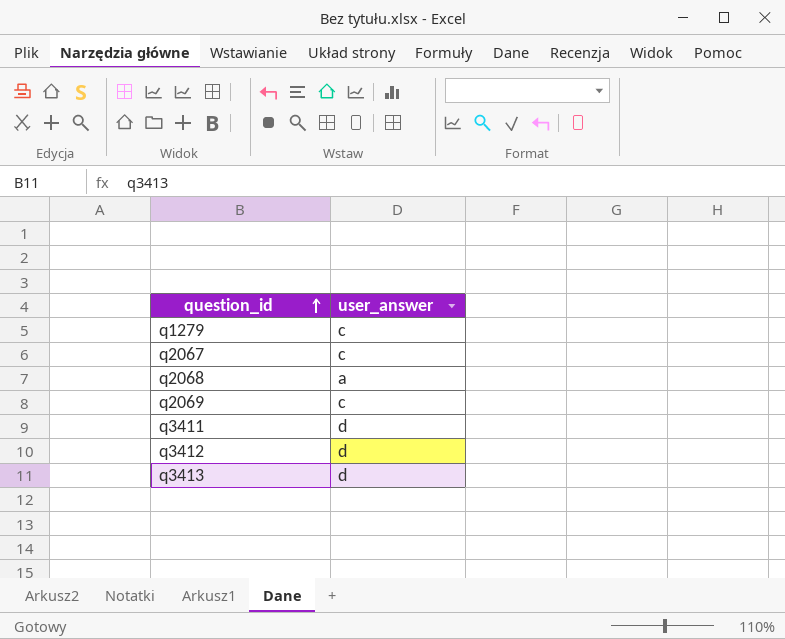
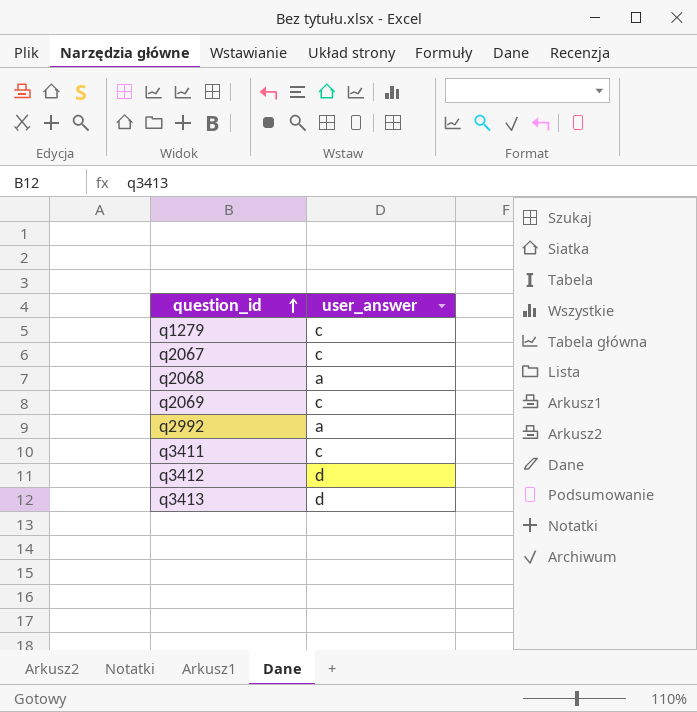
row q2992: none -> a
q3411 | user_answer: d -> c

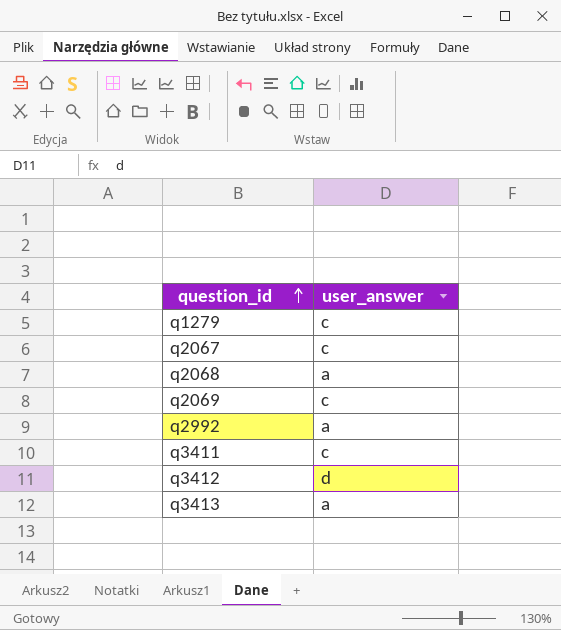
q3413 | user_answer: d -> a

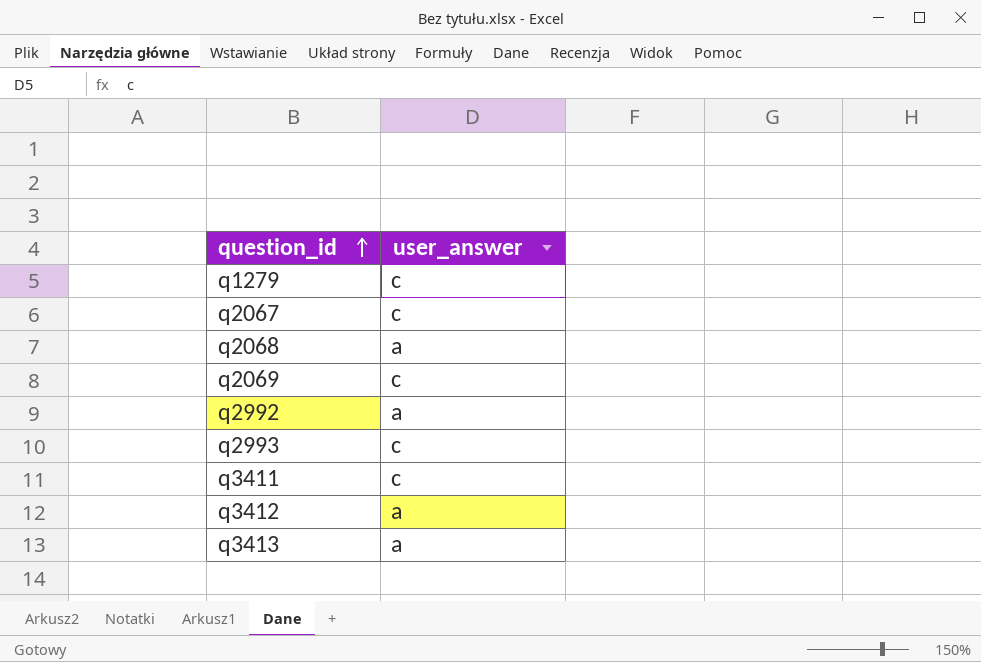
row q2993: none -> c
q3412 | user_answer: d -> a

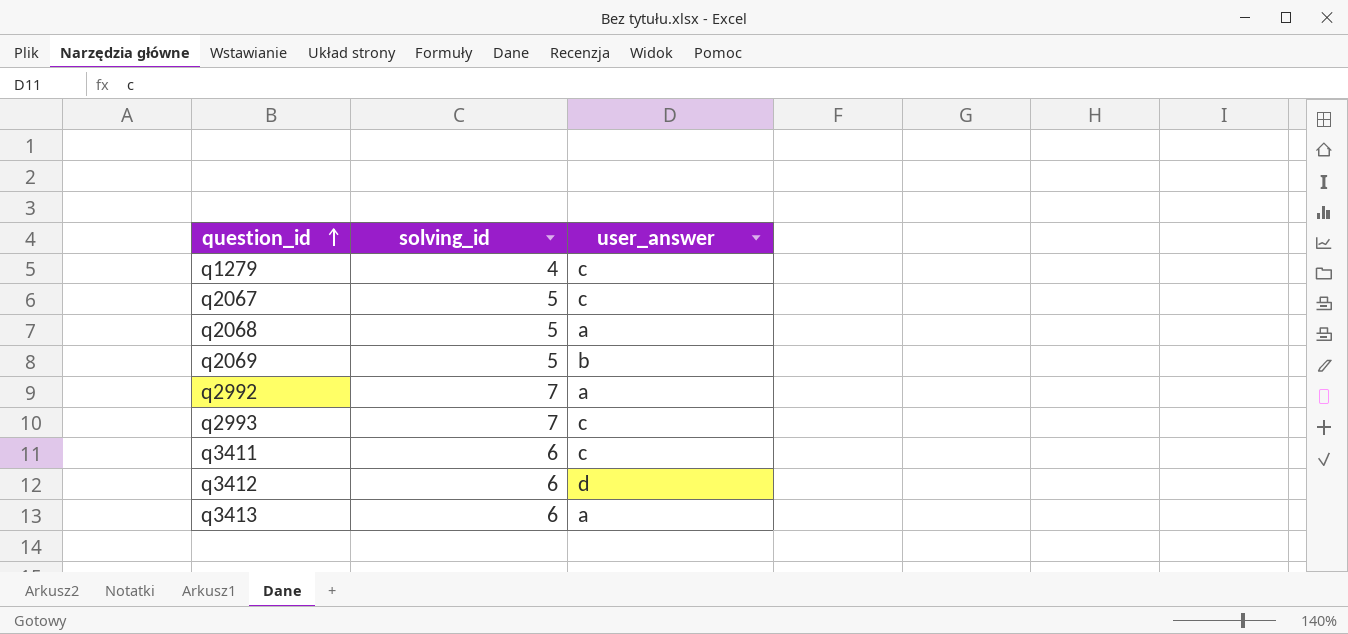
column solving_id | position: none -> 2
q2069 | user_answer: c -> b
q3412 | user_answer: a -> d

